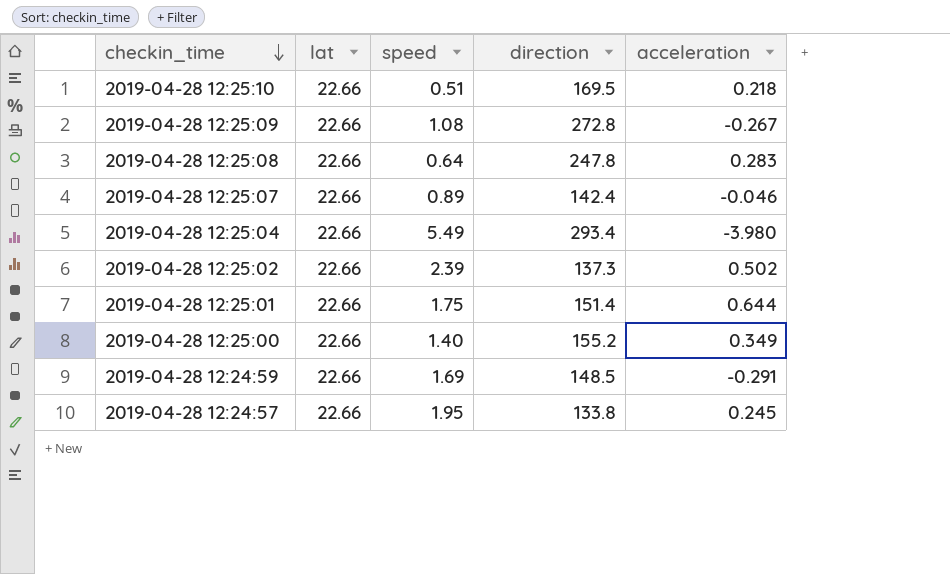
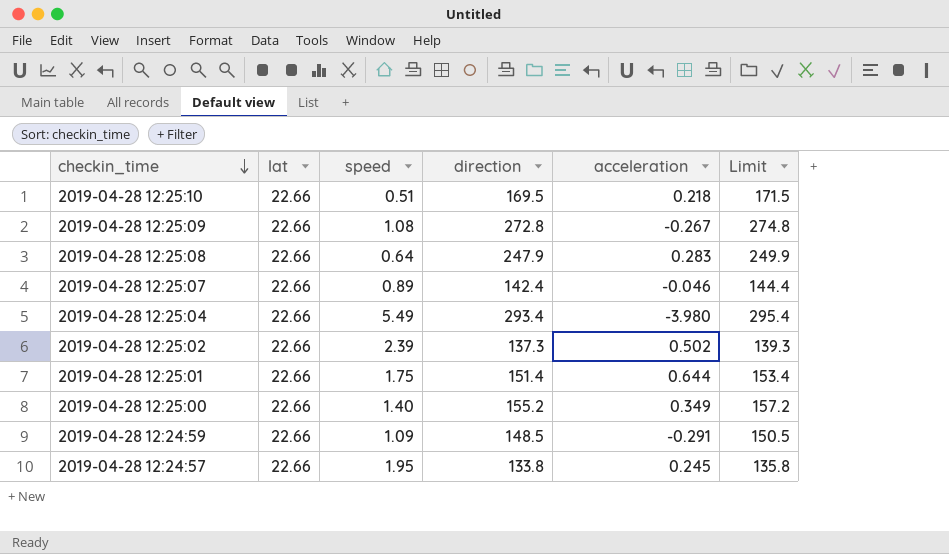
column Limit | formula: none -> [direction] + 2
2019-04-28 12:25:08 | direction: 247.8 -> 247.9
2019-04-28 12:24:59 | speed: 1.69 -> 1.09

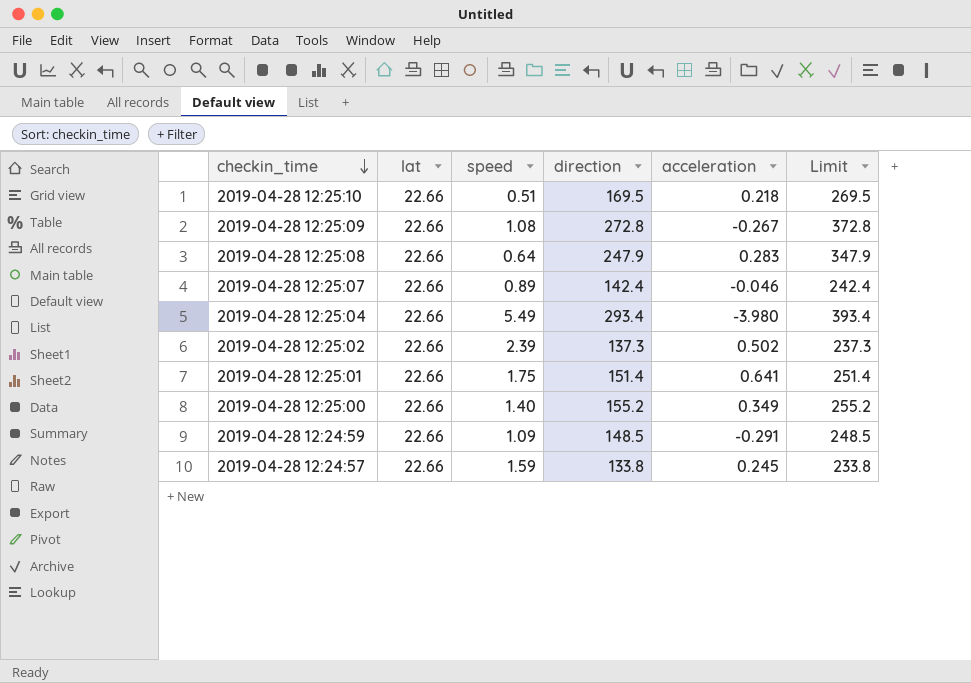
column Limit | formula: [direction] + 2 -> [direction] + 100
2019-04-28 12:25:01 | acceleration: 0.644 -> 0.641
2019-04-28 12:24:57 | speed: 1.95 -> 1.59

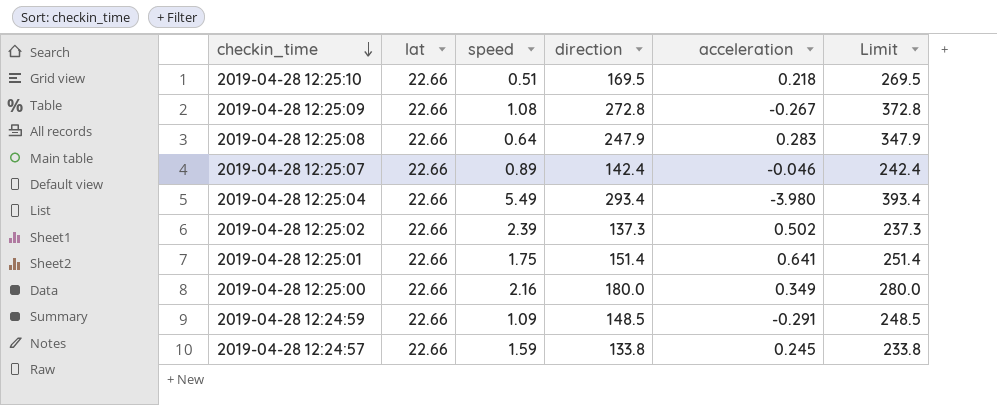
2019-04-28 12:25:00 | speed: 1.40 -> 2.16
2019-04-28 12:25:00 | direction: 155.2 -> 180.0
2019-04-28 12:25:00 | Limit: 255.2 -> 280.0

